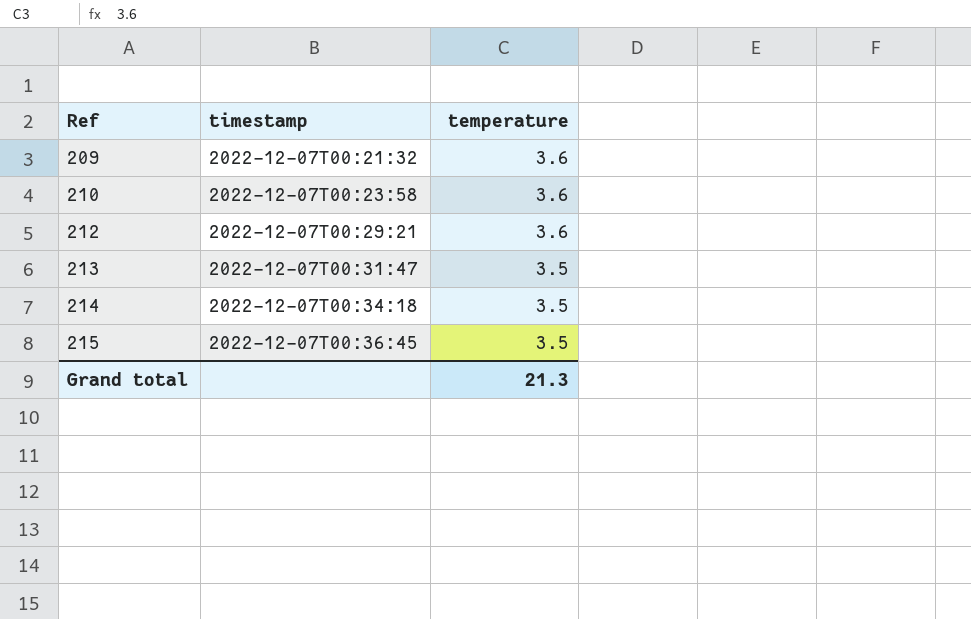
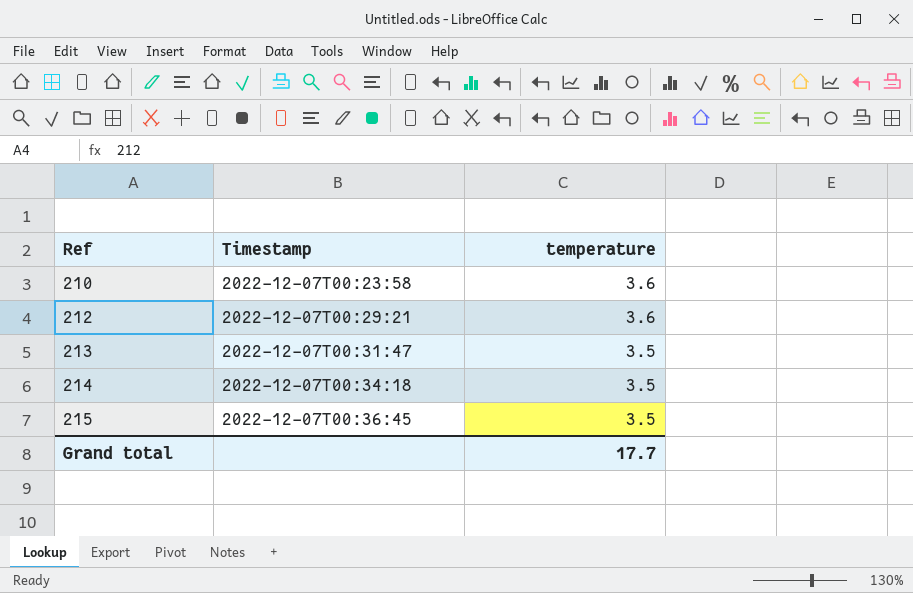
column name: timestamp -> Timestamp
row 209: 2022-12-07T00:21:32 | 3.6 -> none
Grand total | temperature: 21.3 -> 17.7

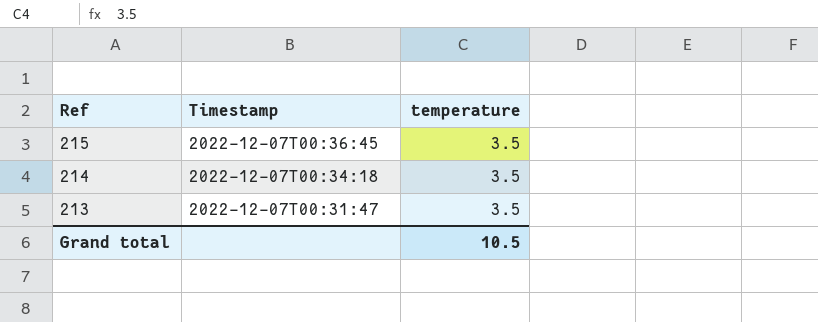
row order: Ref ascending -> Ref descending
row 210: 2022-12-07T00:23:58 | 3.6 -> none
row 212: 2022-12-07T00:29:21 | 3.6 -> none
Grand total | temperature: 17.7 -> 10.5

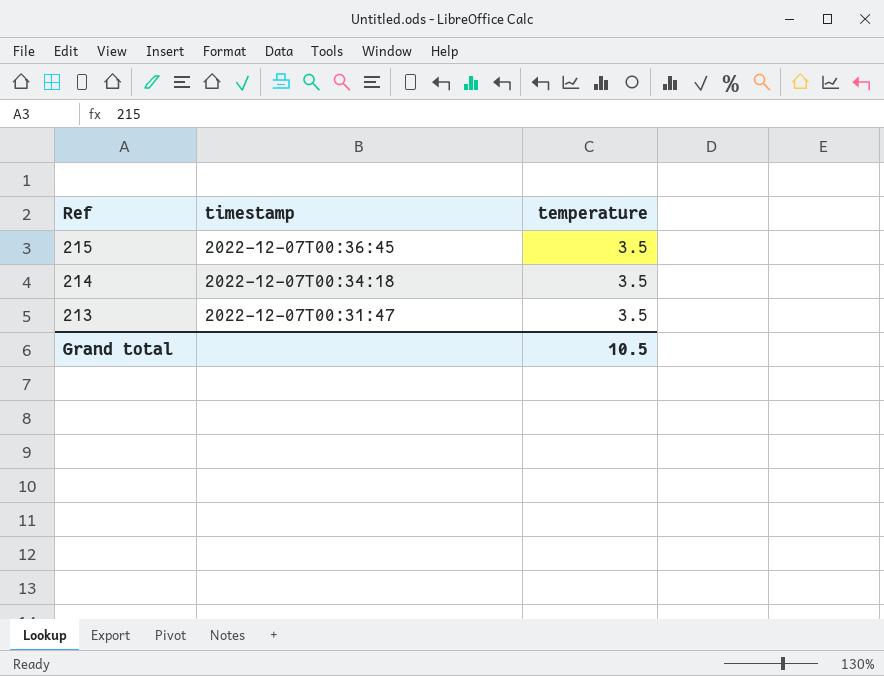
column name: Timestamp -> timestamp

